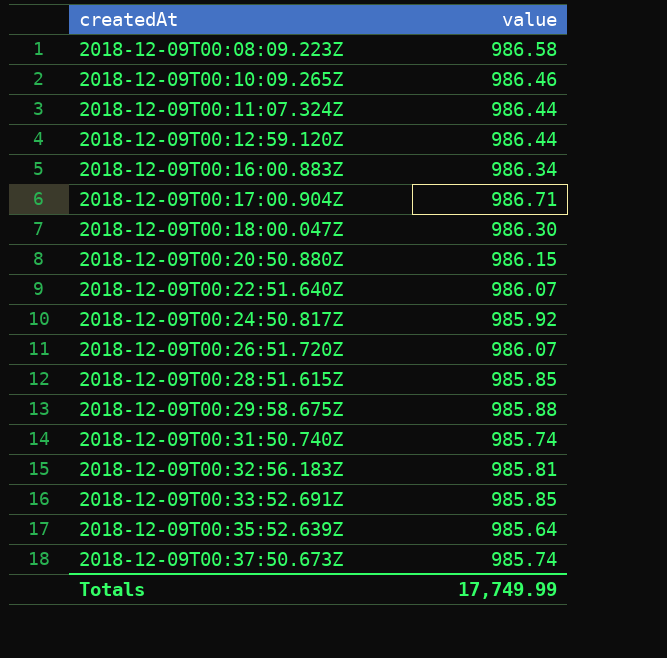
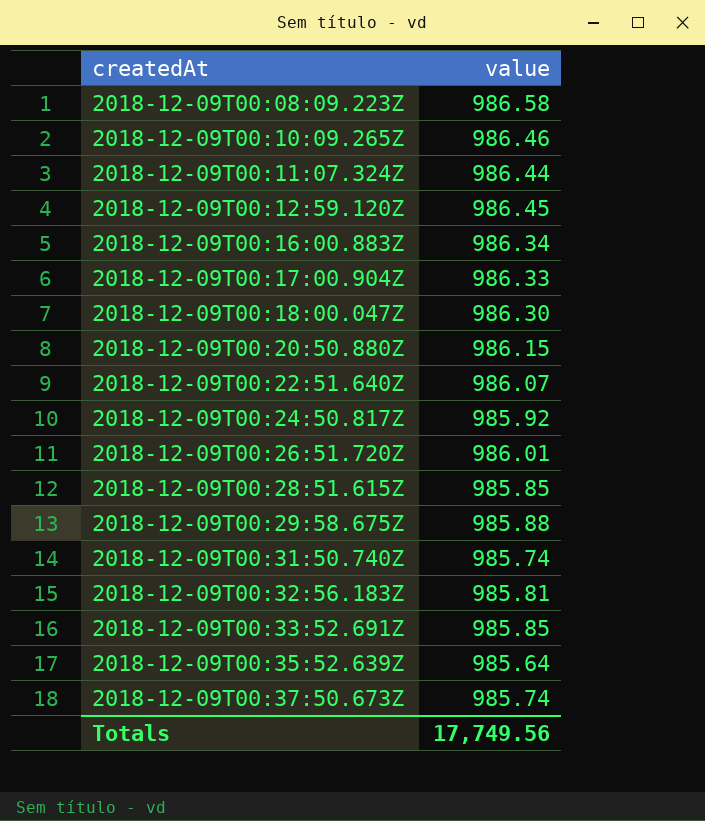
2018-12-09T00:12:59.120Z | value: 986.44 -> 986.45
2018-12-09T00:17:00.904Z | value: 986.71 -> 986.33
2018-12-09T00:26:51.720Z | value: 986.07 -> 986.01
Totals | value: 17,749.99 -> 17,749.56

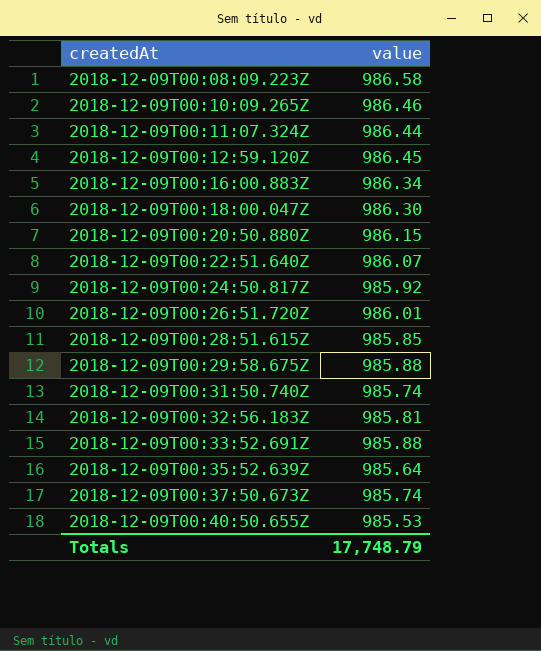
row 2018-12-09T00:17:00.904Z: 986.33 -> none
2018-12-09T00:33:52.691Z | value: 985.85 -> 985.88
row 2018-12-09T00:40:50.655Z: none -> 985.53
Totals | value: 17,749.56 -> 17,748.79

